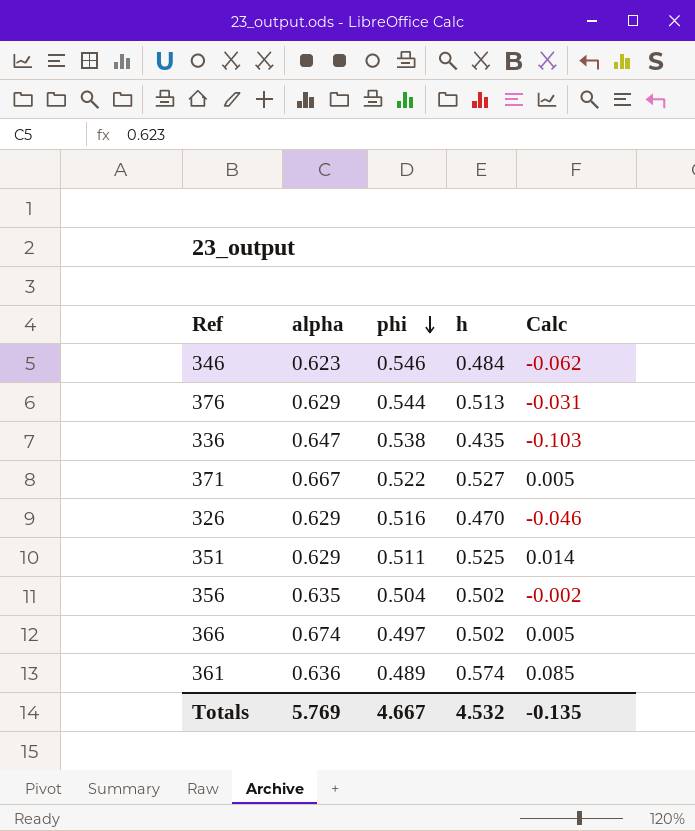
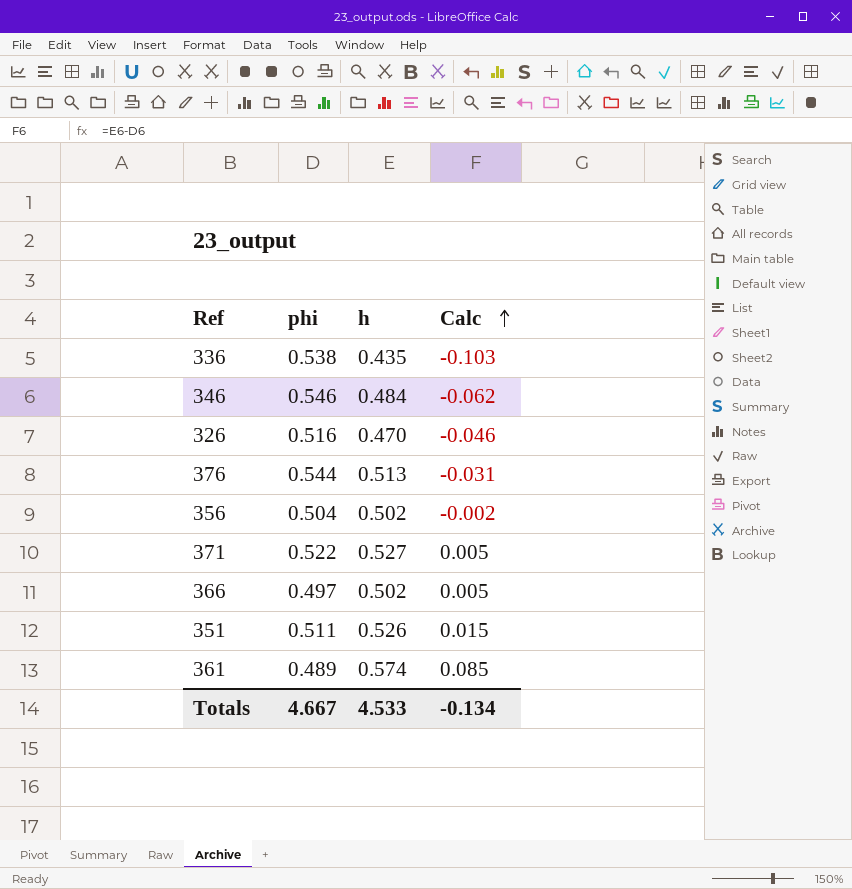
row order: phi descending -> Calc ascending
column alpha | position: 2 -> none
351 | h: 0.525 -> 0.526
351 | Calc: 0.014 -> 0.015
Totals | h: 4.532 -> 4.533
Totals | Calc: -0.135 -> -0.134

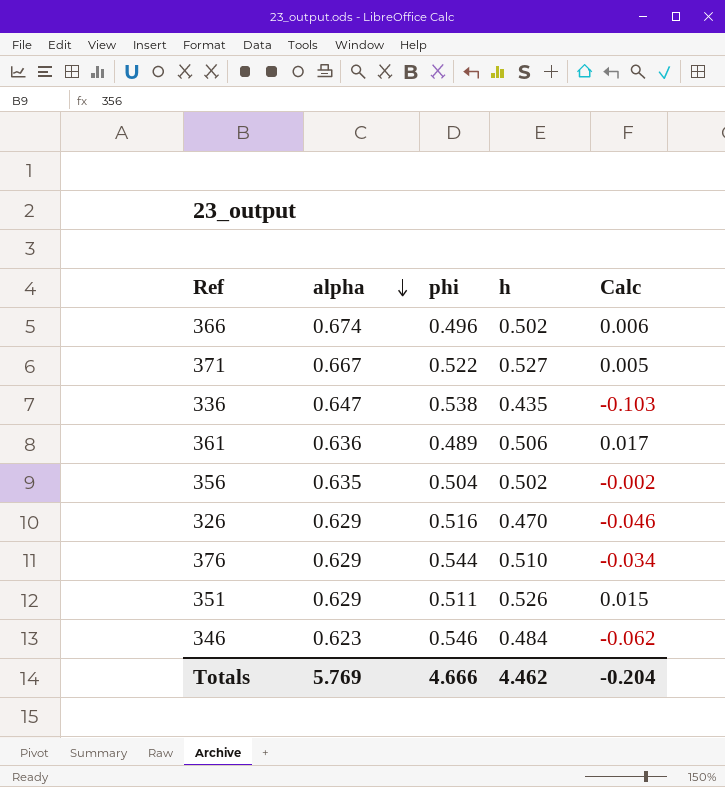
row order: Calc ascending -> alpha descending
column alpha | position: none -> 2
366 | phi: 0.497 -> 0.496
366 | Calc: 0.005 -> 0.006
361 | h: 0.574 -> 0.506
361 | Calc: 0.085 -> 0.017
376 | h: 0.513 -> 0.510
376 | Calc: -0.031 -> -0.034
Totals | phi: 4.667 -> 4.666
Totals | h: 4.533 -> 4.462
Totals | Calc: -0.134 -> -0.204

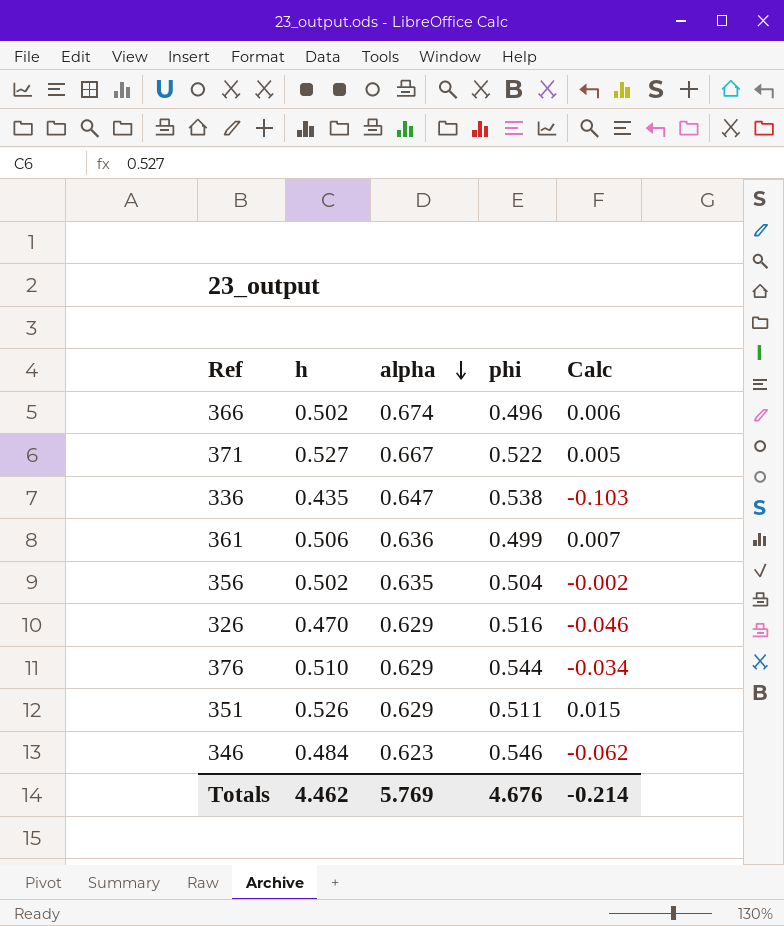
column h | position: 4 -> 2
361 | phi: 0.489 -> 0.499
361 | Calc: 0.017 -> 0.007
Totals | phi: 4.666 -> 4.676
Totals | Calc: -0.204 -> -0.214

